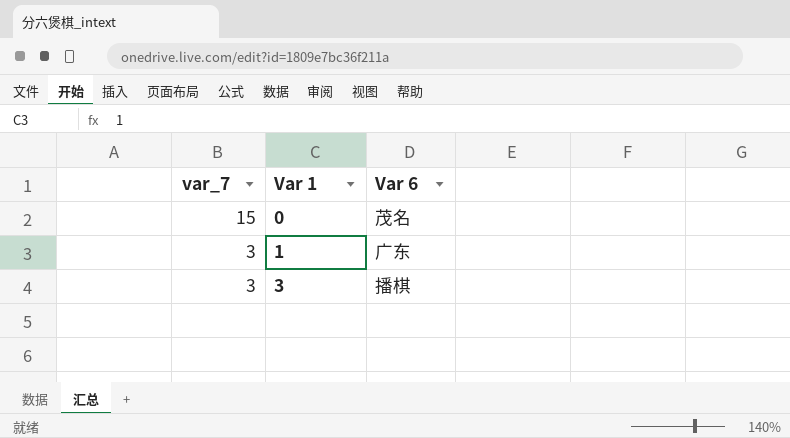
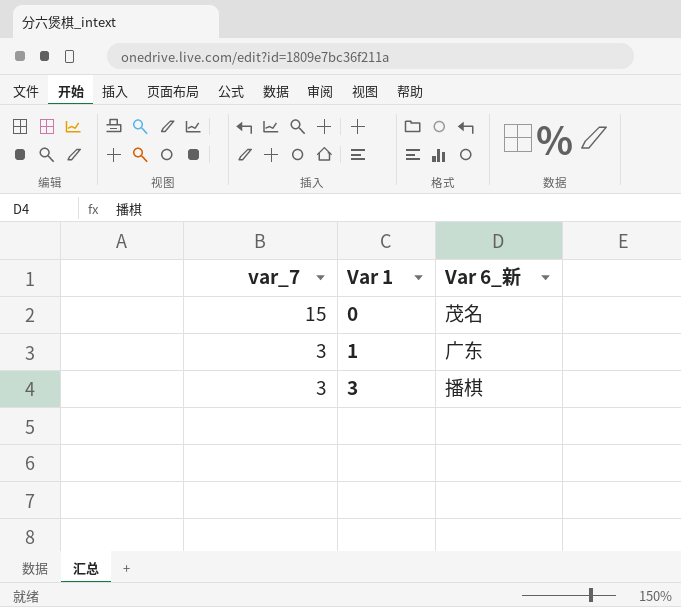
column name: Var 6 -> Var 6_新

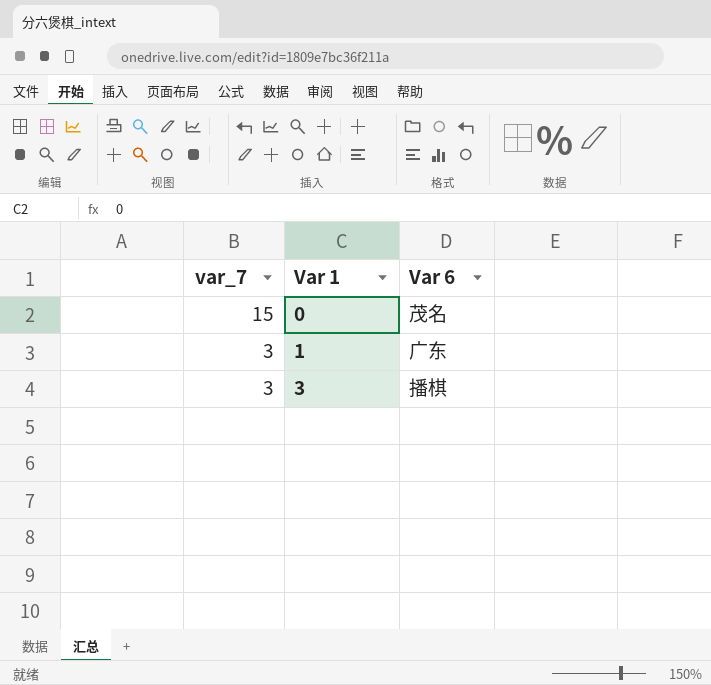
column name: Var 6_新 -> Var 6

